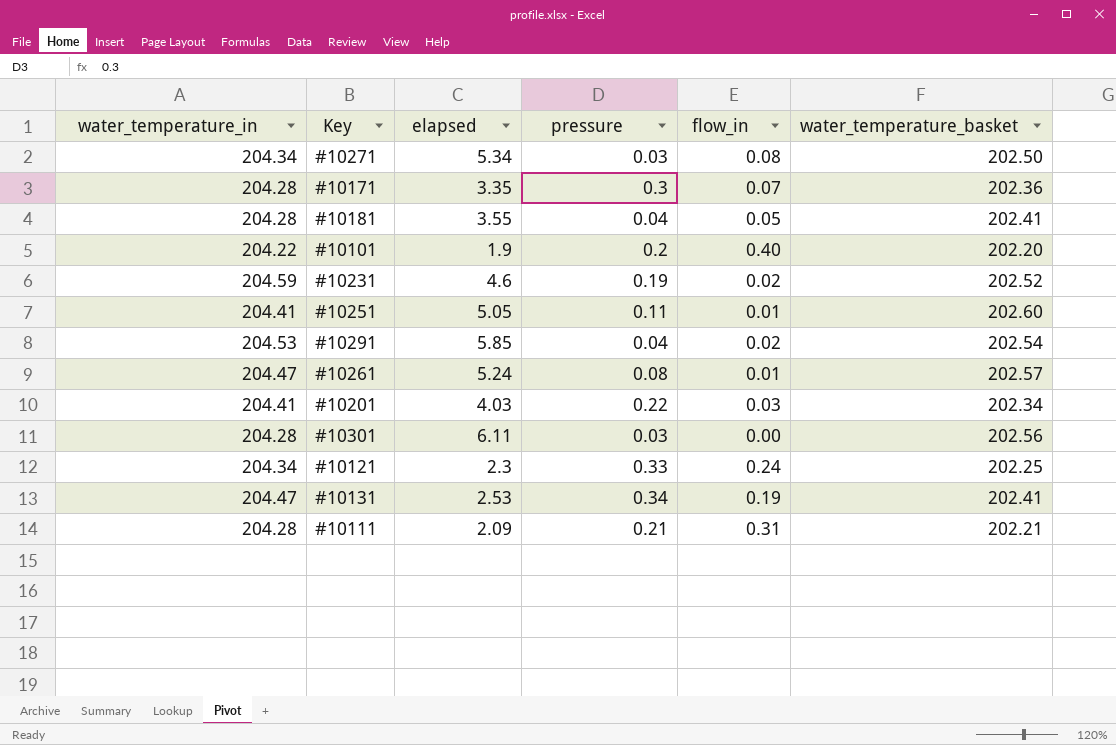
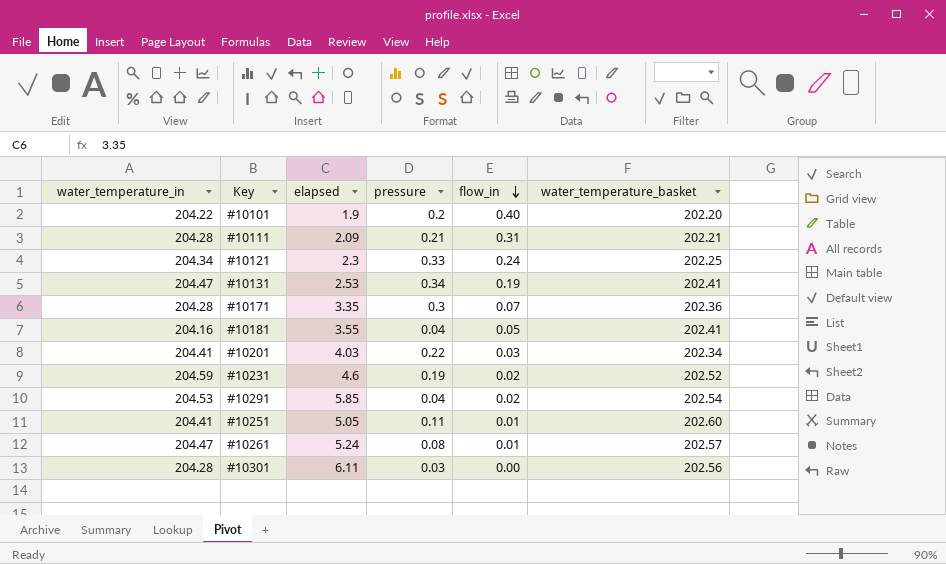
row order: none -> flow_in descending
row #10271: 204.34 | 5.34 | 0.03 | 0.08 | 202.50 -> none
#10181 | water_temperature_in: 204.28 -> 204.16

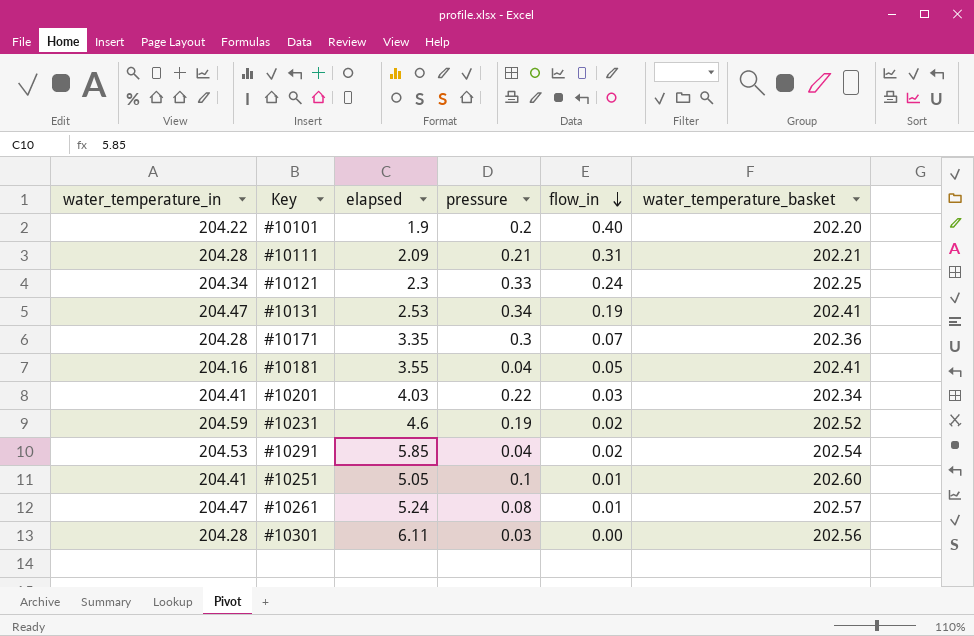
#10251 | pressure: 0.11 -> 0.1

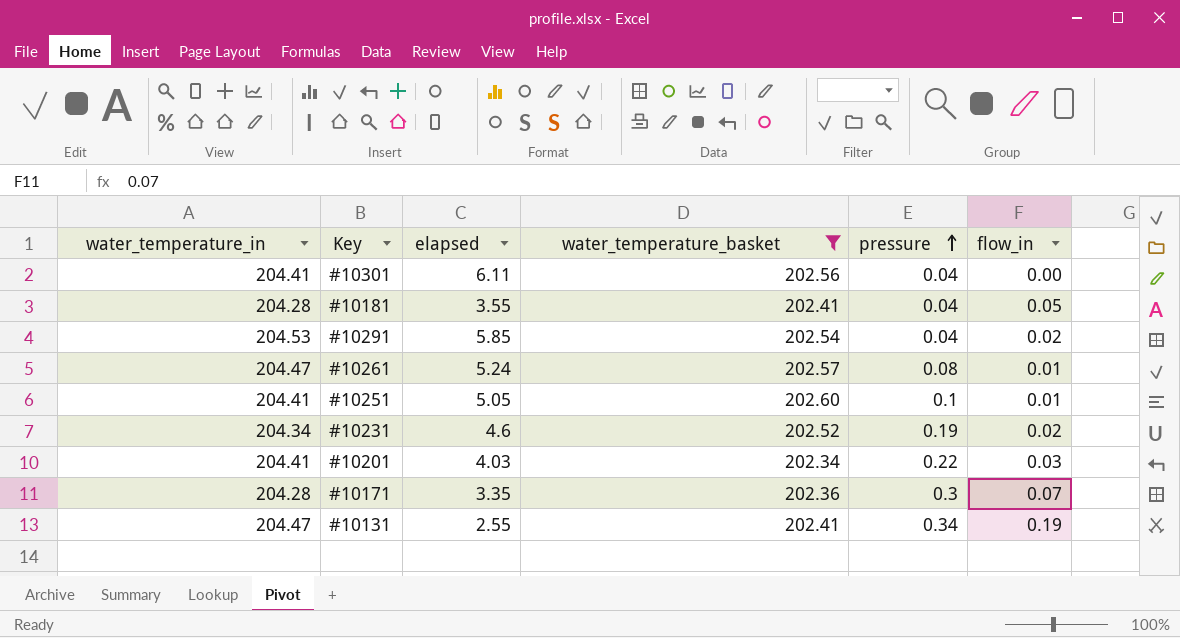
filter: none -> water_temperature_basket >= 202.34
row order: flow_in descending -> pressure ascending
column water_temperature_basket | position: 6 -> 4
#10301 | water_temperature_in: 204.28 -> 204.41
#10301 | pressure: 0.03 -> 0.04
#10181 | water_temperature_in: 204.16 -> 204.28
#10231 | water_temperature_in: 204.59 -> 204.34
#10131 | elapsed: 2.53 -> 2.55

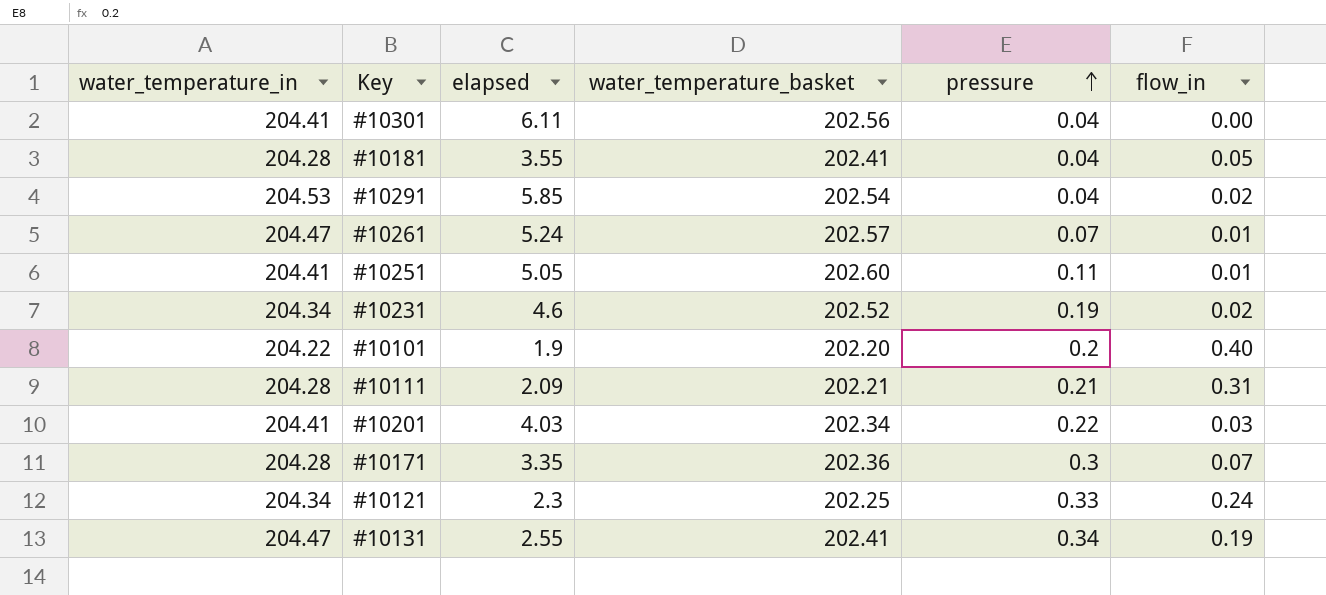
filter: water_temperature_basket >= 202.34 -> none
#10261 | pressure: 0.08 -> 0.07
#10251 | pressure: 0.1 -> 0.11

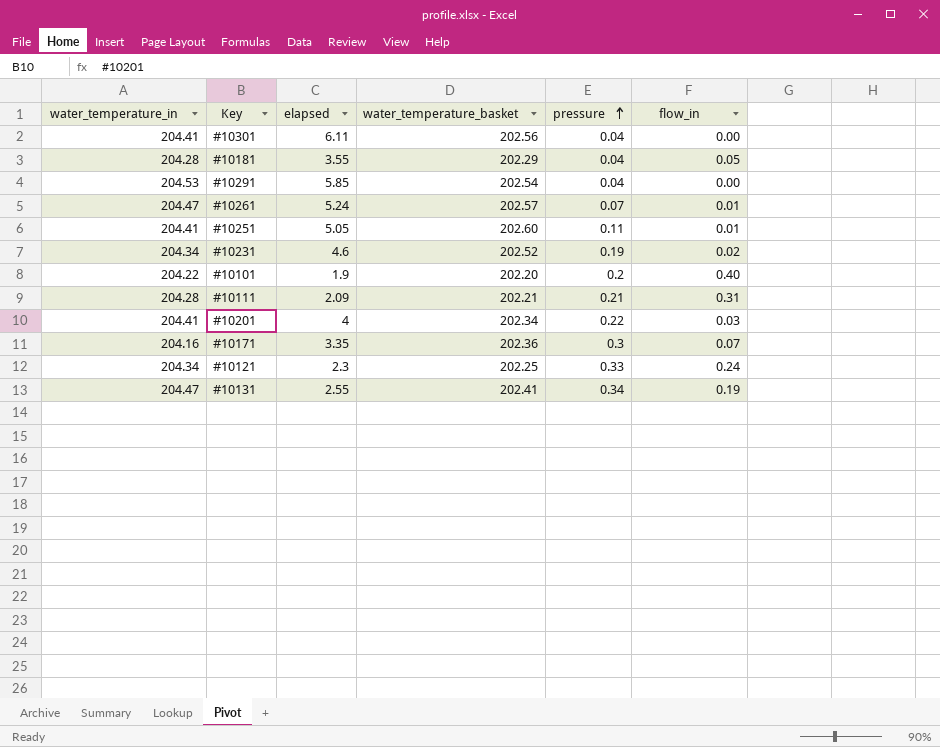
#10181 | water_temperature_basket: 202.41 -> 202.29
#10291 | flow_in: 0.02 -> 0.00
#10201 | elapsed: 4.03 -> 4
#10171 | water_temperature_in: 204.28 -> 204.16

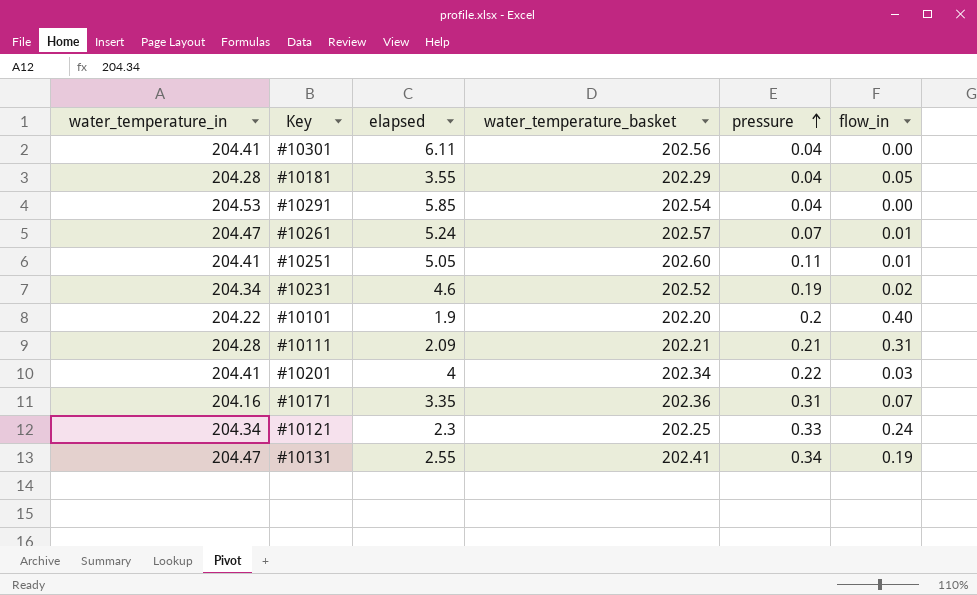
#10171 | pressure: 0.3 -> 0.31

